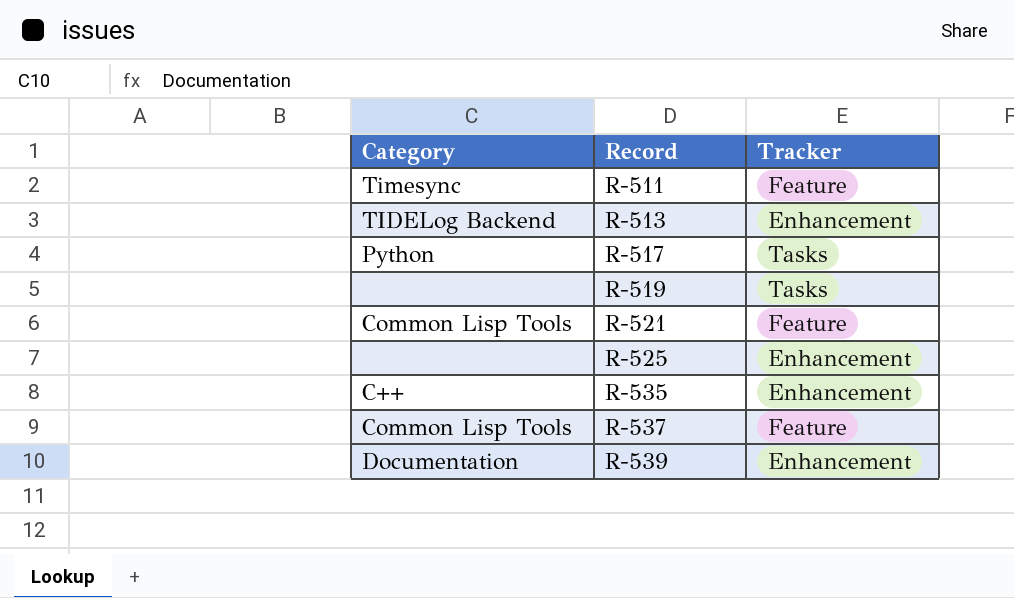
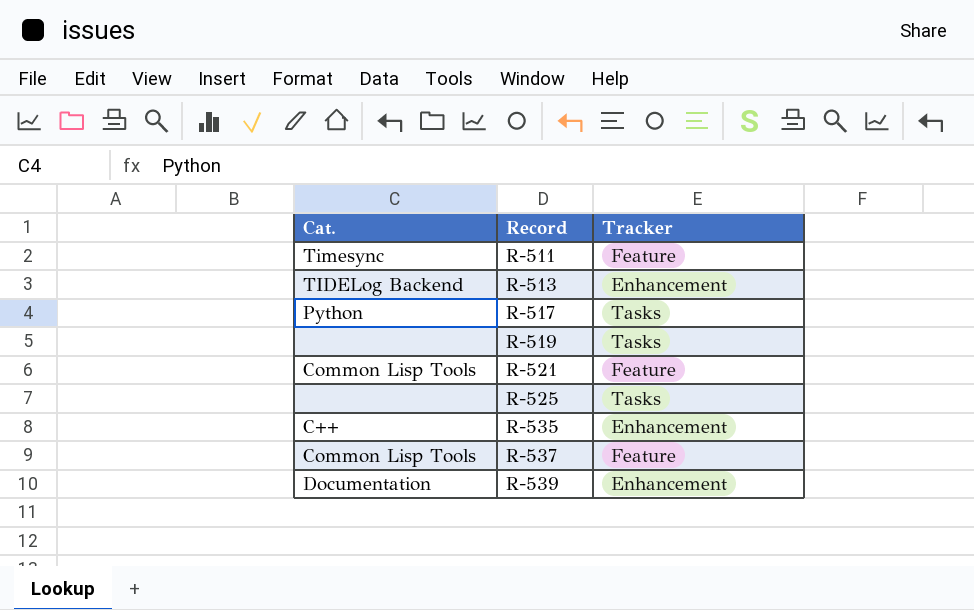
column name: Category -> Cat.
R-525 | Tracker: Enhancement -> Tasks

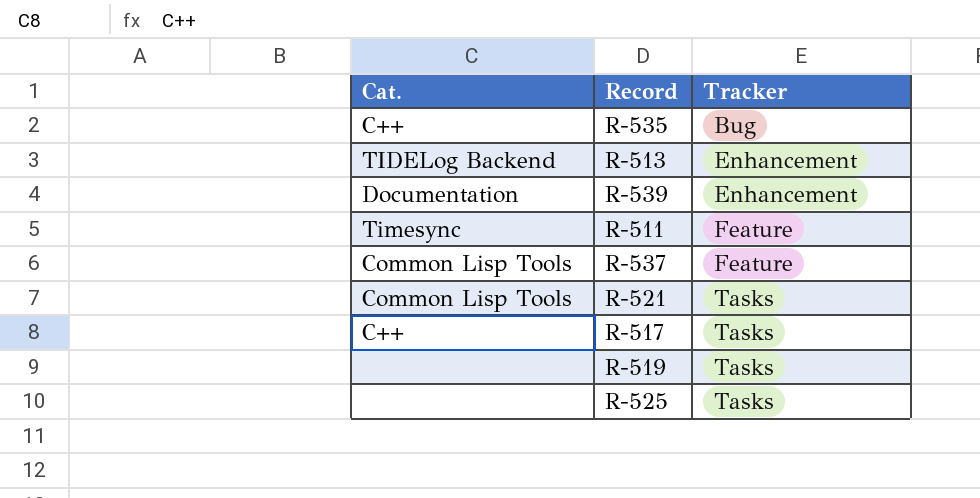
row order: Record ascending -> Tracker ascending
R-535 | Tracker: Enhancement -> Bug
R-521 | Tracker: Feature -> Tasks
R-517 | Cat.: Python -> C++

